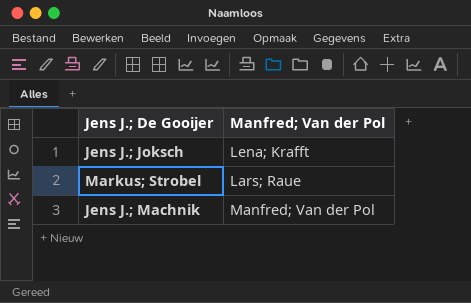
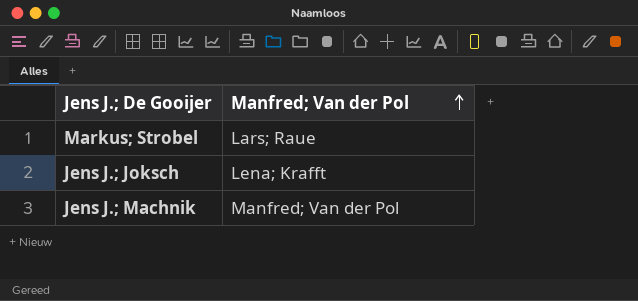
row order: none -> Manfred; Van der Pol ascending

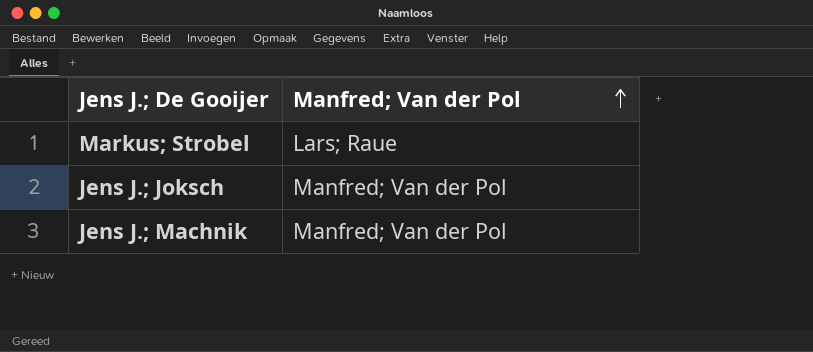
Jens J.; Joksch | Manfred; Van der Pol: Lena; Krafft -> Manfred; Van der Pol

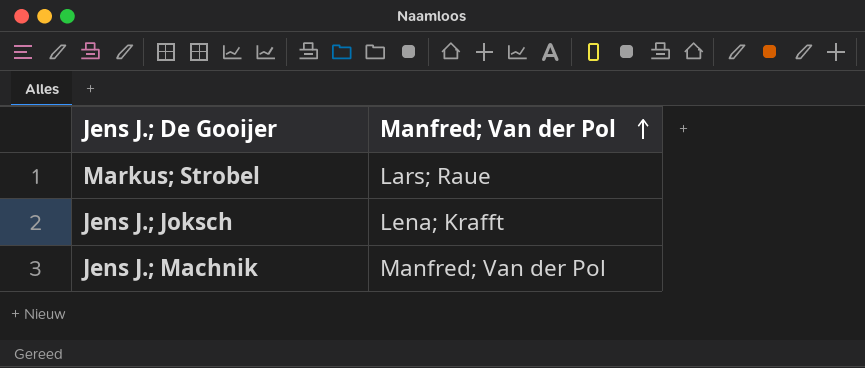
Jens J.; Joksch | Manfred; Van der Pol: Manfred; Van der Pol -> Lena; Krafft

